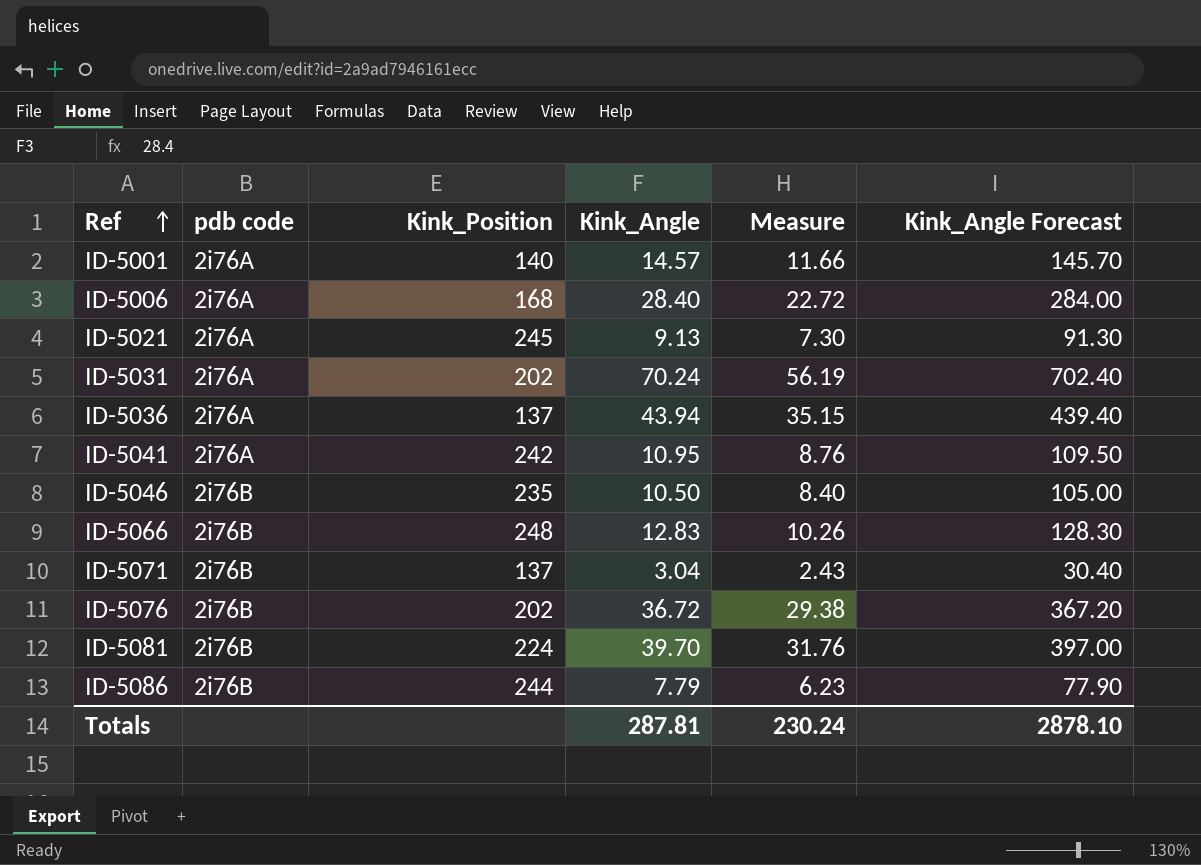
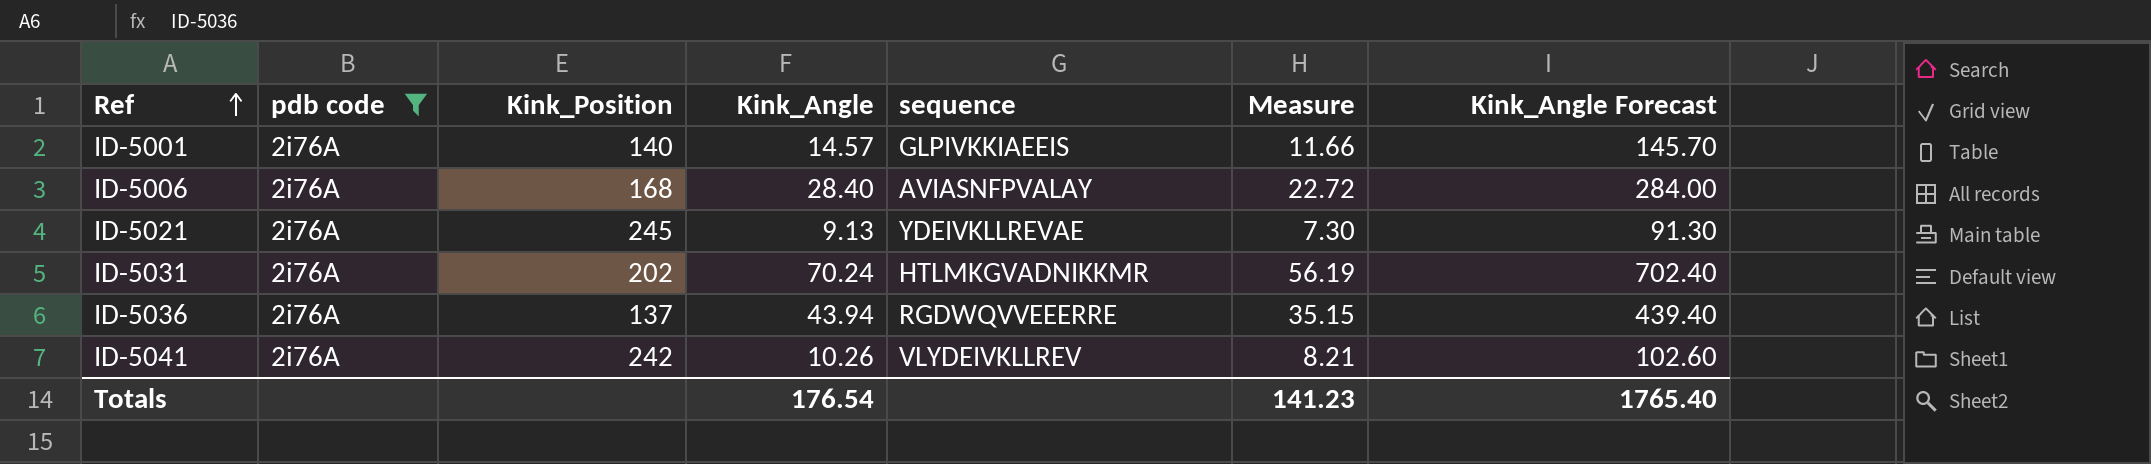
filter: none -> pdb code = 2i76A
column sequence | position: none -> 5
ID-5041 | Kink_Angle: 10.95 -> 10.26
ID-5041 | Measure: 8.76 -> 8.21
ID-5041 | Kink_Angle Forecast: 109.50 -> 102.60
Totals | Kink_Angle: 287.81 -> 176.54
Totals | Measure: 230.24 -> 141.23
Totals | Kink_Angle Forecast: 2878.10 -> 1765.40

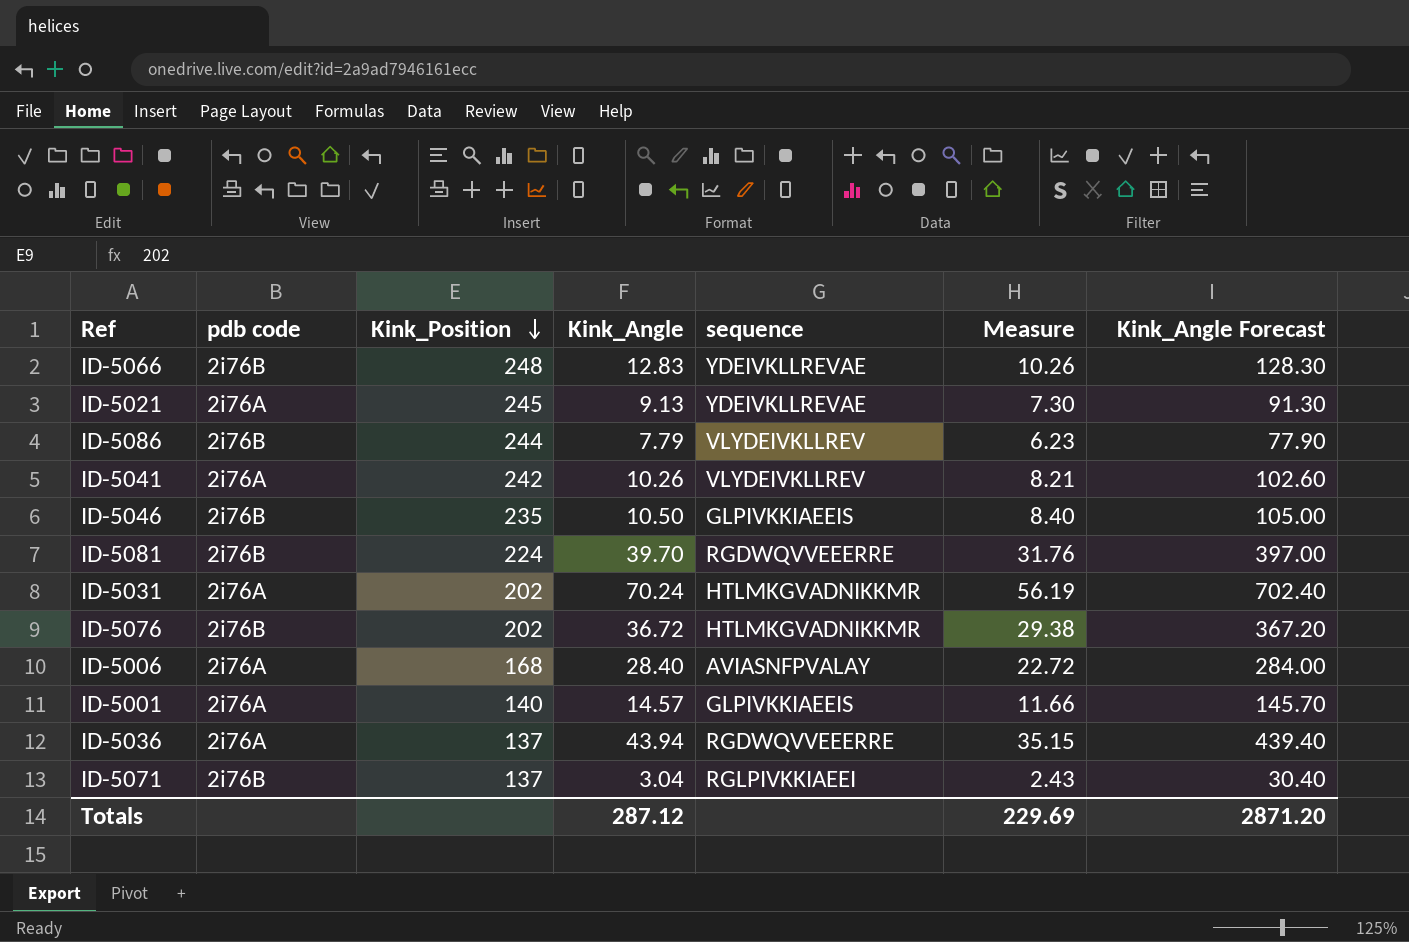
filter: pdb code = 2i76A -> none
row order: Ref ascending -> Kink_Position descending
Totals | Kink_Angle: 176.54 -> 287.12
Totals | Measure: 141.23 -> 229.69
Totals | Kink_Angle Forecast: 1765.40 -> 2871.20

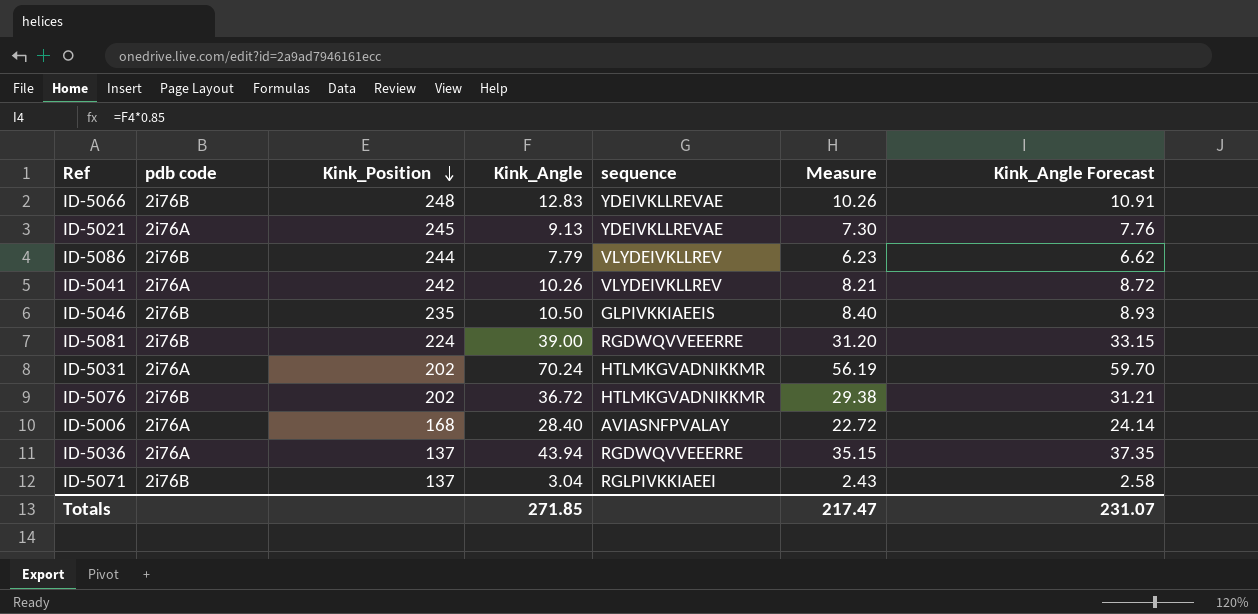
column Kink_Angle Forecast | formula: [Kink_Angle] * 10 -> [Kink_Angle] * 0.85
row ID-5001: 2i76A | 140 | 14.57 | GLPIVKKIAEEIS | 11.66 | 145.70 -> none
ID-5081 | Kink_Angle: 39.70 -> 39.00
ID-5081 | Measure: 31.76 -> 31.20
Totals | Kink_Angle: 287.12 -> 271.85
Totals | Measure: 229.69 -> 217.47
Totals | Kink_Angle Forecast: 2871.20 -> 231.07

